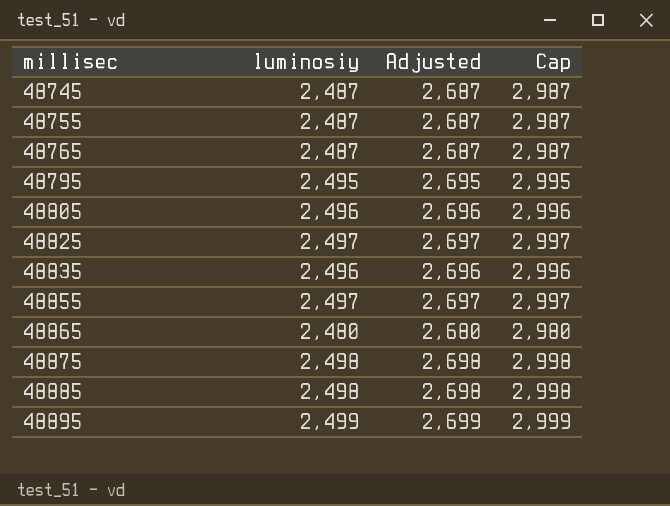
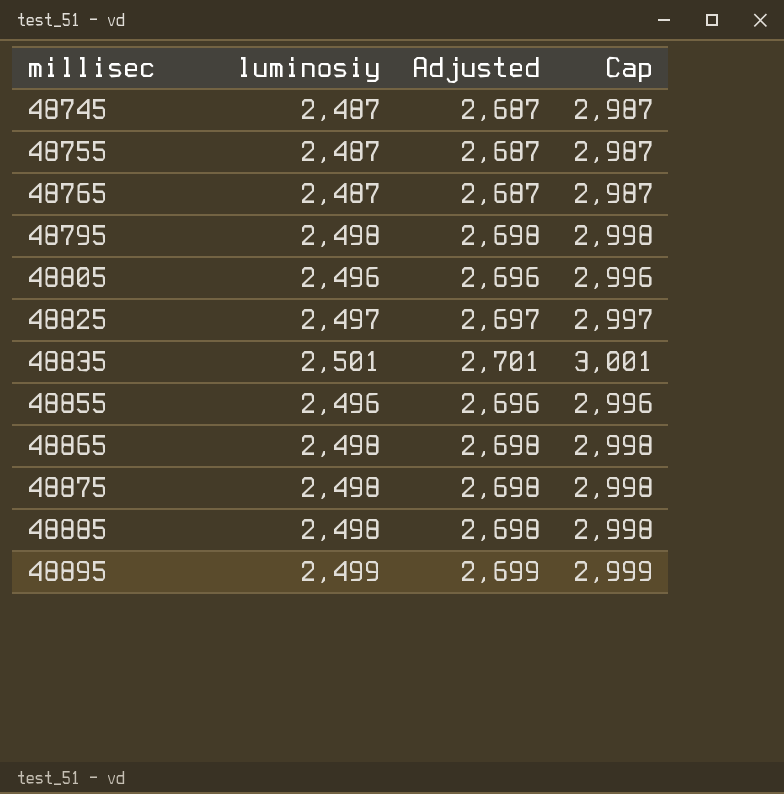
48795 | luminosiy: 2,495 -> 2,498
48795 | Adjusted: 2,695 -> 2,698
48795 | Cap: 2,995 -> 2,998
48835 | luminosiy: 2,496 -> 2,501
48835 | Adjusted: 2,696 -> 2,701
48835 | Cap: 2,996 -> 3,001
48855 | luminosiy: 2,497 -> 2,496
48855 | Adjusted: 2,697 -> 2,696
48855 | Cap: 2,997 -> 2,996
48865 | luminosiy: 2,480 -> 2,498
48865 | Adjusted: 2,680 -> 2,698
48865 | Cap: 2,980 -> 2,998

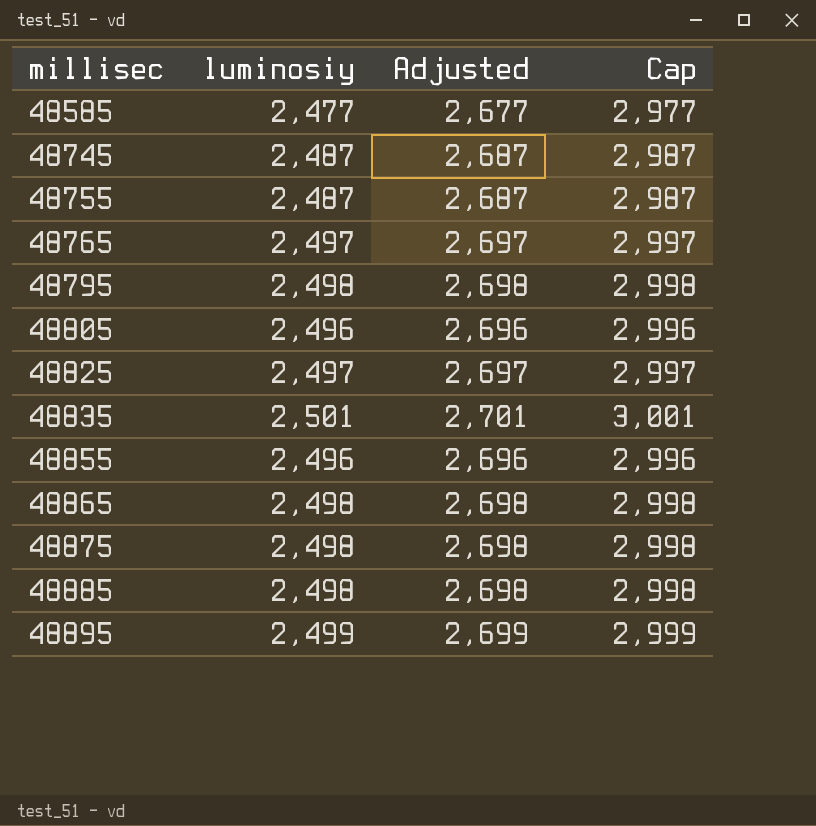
row 48585: none -> 2,477 | 2,677 | 2,977
48765 | luminosiy: 2,487 -> 2,497
48765 | Adjusted: 2,687 -> 2,697
48765 | Cap: 2,987 -> 2,997

